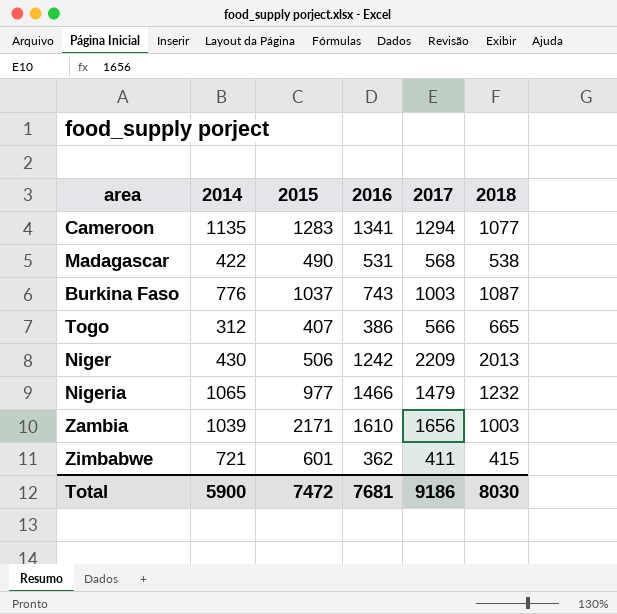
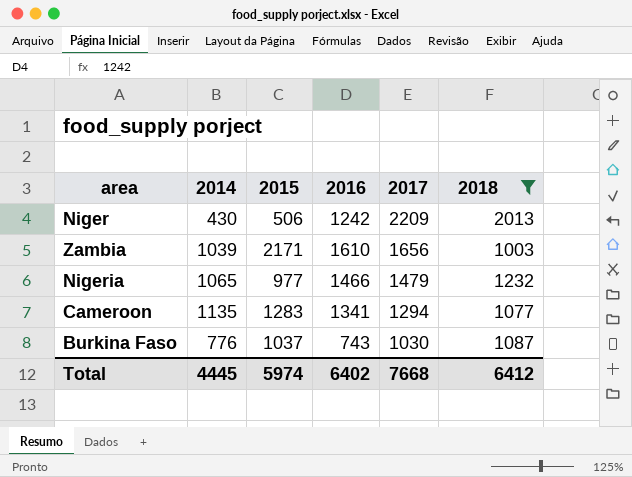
filter: none -> 2018 >= 1003
row order: none -> 2017 descending
Burkina Faso | 2017: 1003 -> 1030
Total | 2014: 5900 -> 4445
Total | 2015: 7472 -> 5974
Total | 2016: 7681 -> 6402
Total | 2017: 9186 -> 7668
Total | 2018: 8030 -> 6412

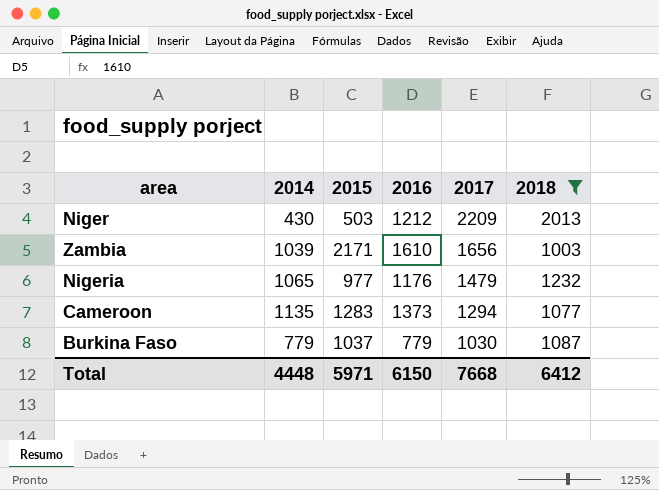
Niger | 2015: 506 -> 503
Niger | 2016: 1242 -> 1212
Nigeria | 2016: 1466 -> 1176
Cameroon | 2016: 1341 -> 1373
Burkina Faso | 2014: 776 -> 779
Burkina Faso | 2016: 743 -> 779
Total | 2014: 4445 -> 4448
Total | 2015: 5974 -> 5971
Total | 2016: 6402 -> 6150

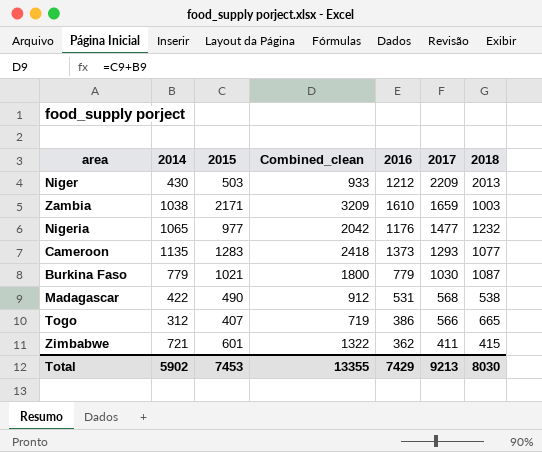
filter: 2018 >= 1003 -> none
column Combined_clean | formula: none -> [2014] + [2015]
Zambia | 2014: 1039 -> 1038
Zambia | 2017: 1656 -> 1659
Nigeria | 2017: 1479 -> 1477
Cameroon | 2017: 1294 -> 1293
Burkina Faso | 2015: 1037 -> 1021
Total | 2014: 4448 -> 5902
Total | 2015: 5971 -> 7453
Total | 2016: 6150 -> 7429
Total | 2017: 7668 -> 9213
Total | 2018: 6412 -> 8030

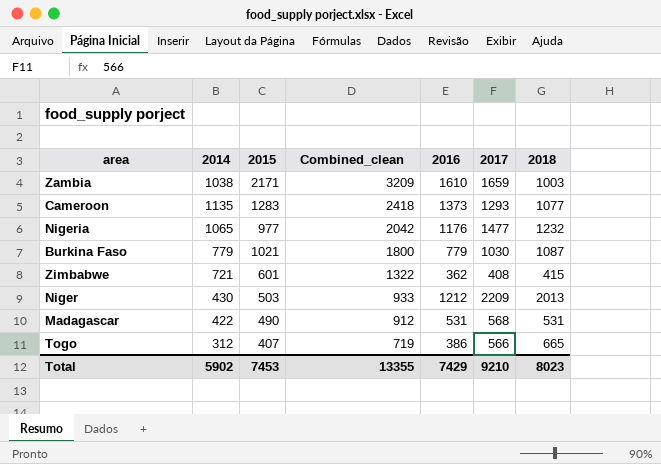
row order: 2017 descending -> Combined_clean descending
Zimbabwe | 2017: 411 -> 408
Madagascar | 2018: 538 -> 531
Total | 2017: 9213 -> 9210
Total | 2018: 8030 -> 8023

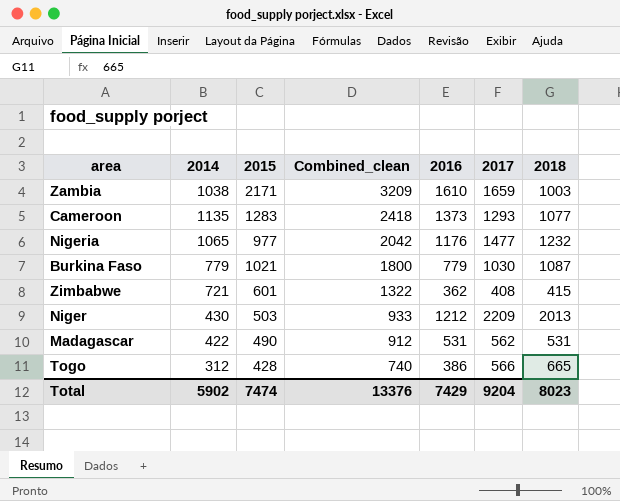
Madagascar | 2017: 568 -> 562
Togo | 2015: 407 -> 428
Togo | Combined_clean: 719 -> 740
Total | 2015: 7453 -> 7474
Total | Combined_clean: 13355 -> 13376
Total | 2017: 9210 -> 9204

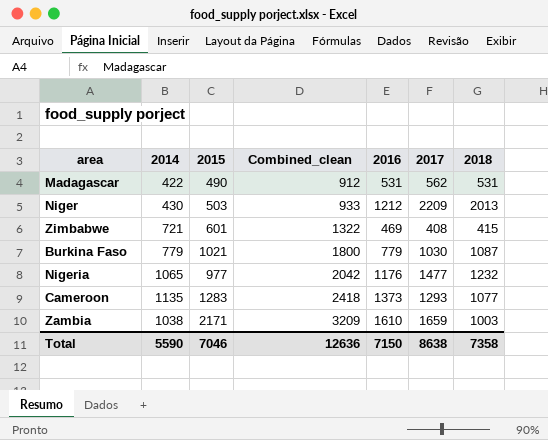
row order: Combined_clean descending -> Combined_clean ascending
row Togo: 312 | 428 | 740 | 386 | 566 | 665 -> none
Zimbabwe | 2016: 362 -> 469
Total | 2014: 5902 -> 5590
Total | 2015: 7474 -> 7046
Total | Combined_clean: 13376 -> 12636
Total | 2016: 7429 -> 7150
Total | 2017: 9204 -> 8638
Total | 2018: 8023 -> 7358

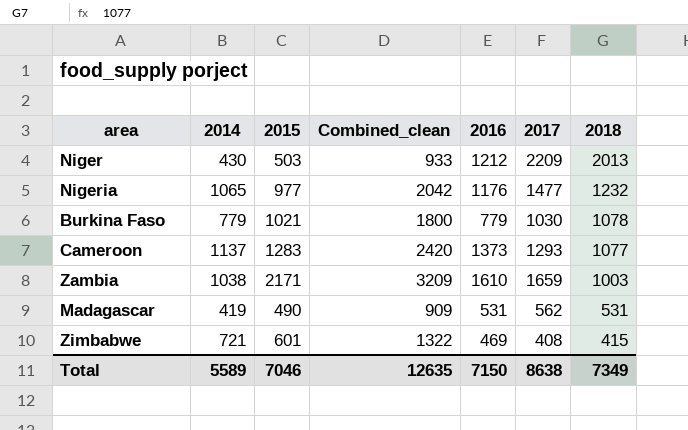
row order: Combined_clean ascending -> 2018 descending
Burkina Faso | 2018: 1087 -> 1078
Cameroon | 2014: 1135 -> 1137
Cameroon | Combined_clean: 2418 -> 2420
Madagascar | 2014: 422 -> 419
Madagascar | Combined_clean: 912 -> 909
Total | 2014: 5590 -> 5589
Total | Combined_clean: 12636 -> 12635
Total | 2018: 7358 -> 7349

